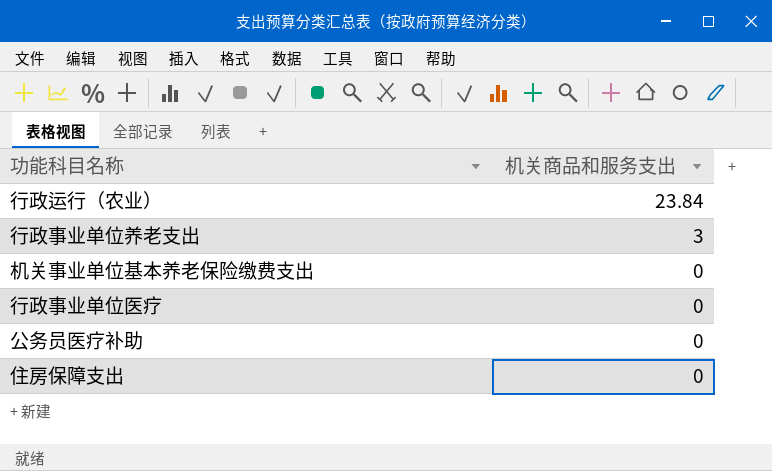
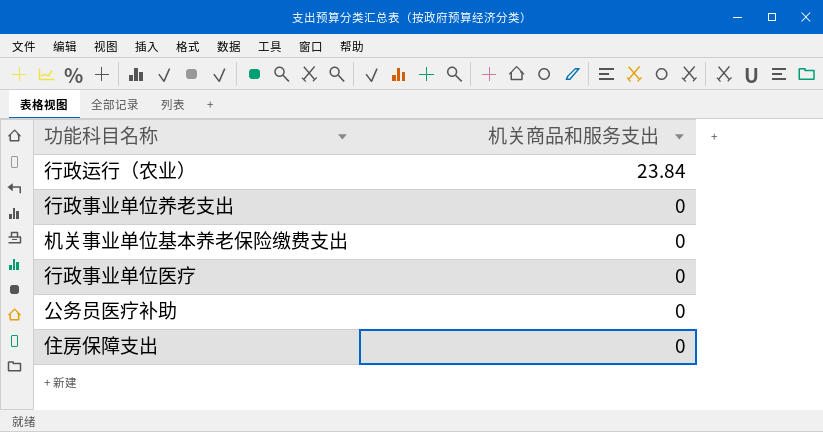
行政事业单位养老支出 | 机关商品和服务支出: 3 -> 0

